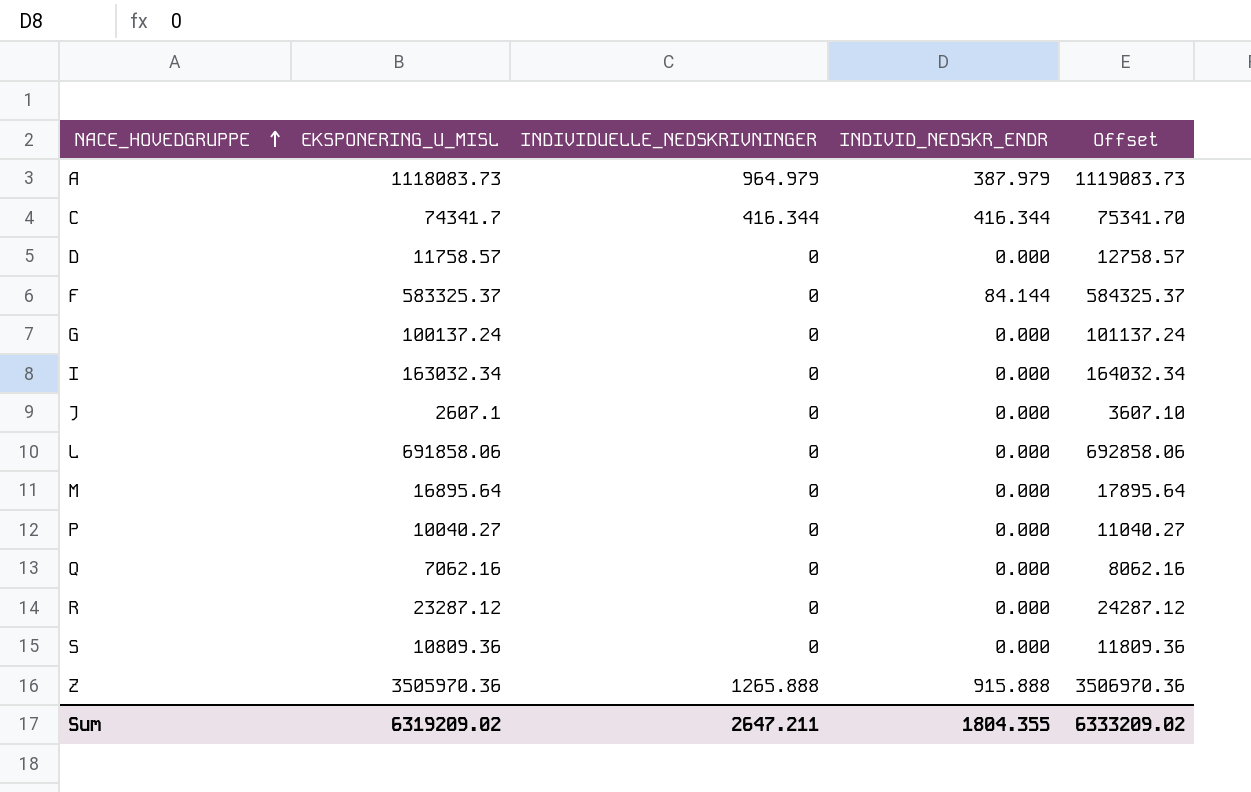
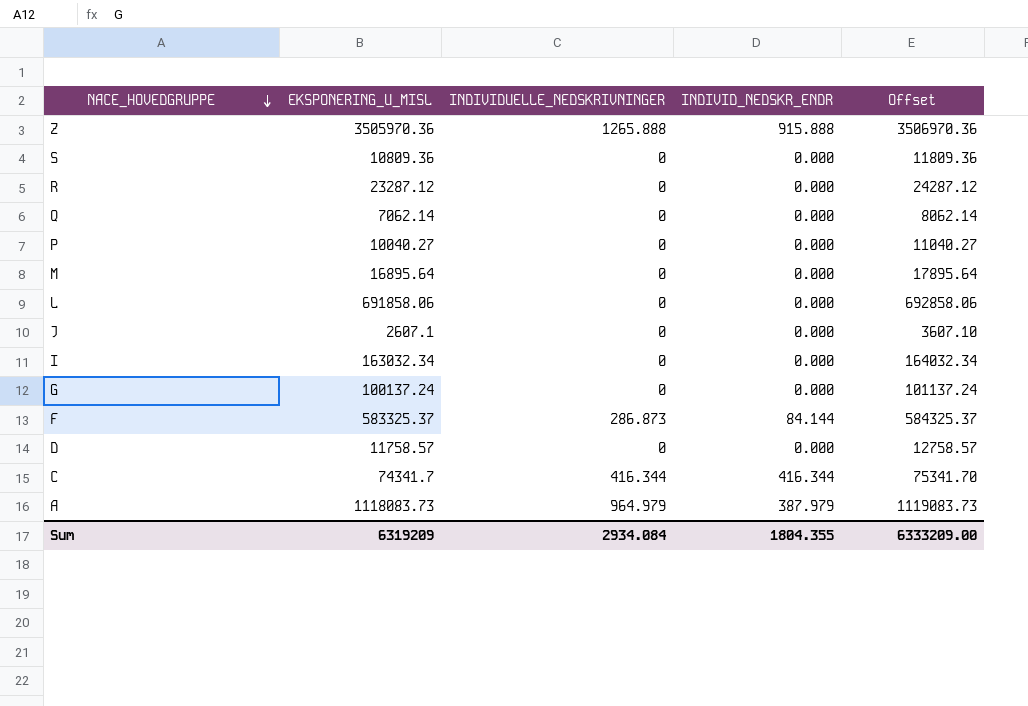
row order: NACE_HOVEDGRUPPE ascending -> NACE_HOVEDGRUPPE descending
Q | EKSPONERING_U_MISL: 7062.16 -> 7062.14
Q | Offset: 8062.16 -> 8062.14
F | INDIVIDUELLE_NEDSKRIVNINGER: 0 -> 286.873
Sum | EKSPONERING_U_MISL: 6319209.02 -> 6319209
Sum | INDIVIDUELLE_NEDSKRIVNINGER: 2647.211 -> 2934.084
Sum | Offset: 6333209.02 -> 6333209.00

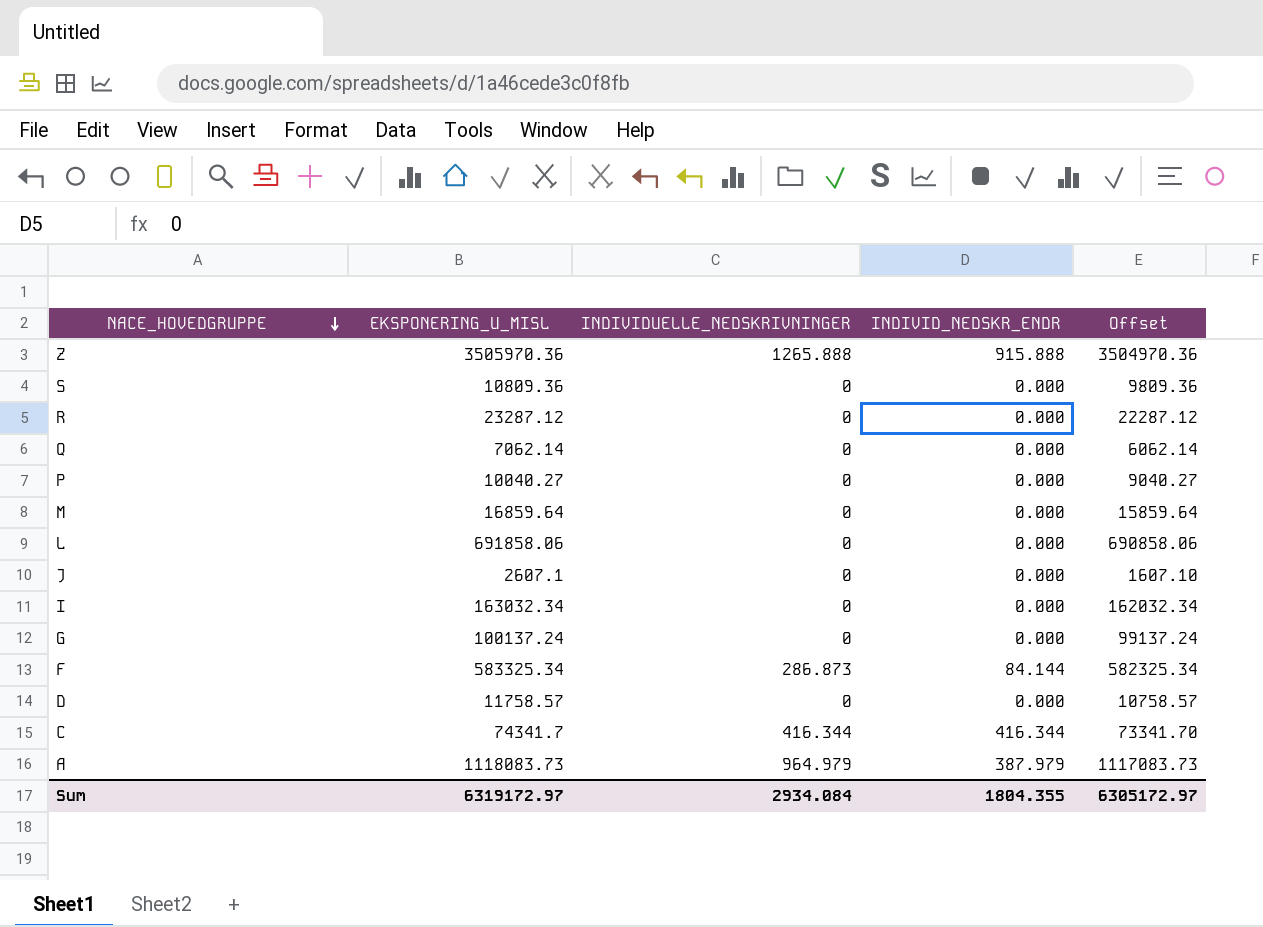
column Offset | formula: [EKSPONERING_U_MISL] + 1000 -> [EKSPONERING_U_MISL] - 1000
M | EKSPONERING_U_MISL: 16895.64 -> 16859.64
F | EKSPONERING_U_MISL: 583325.37 -> 583325.34
Sum | EKSPONERING_U_MISL: 6319209 -> 6319172.97
Sum | Offset: 6333209.00 -> 6305172.97

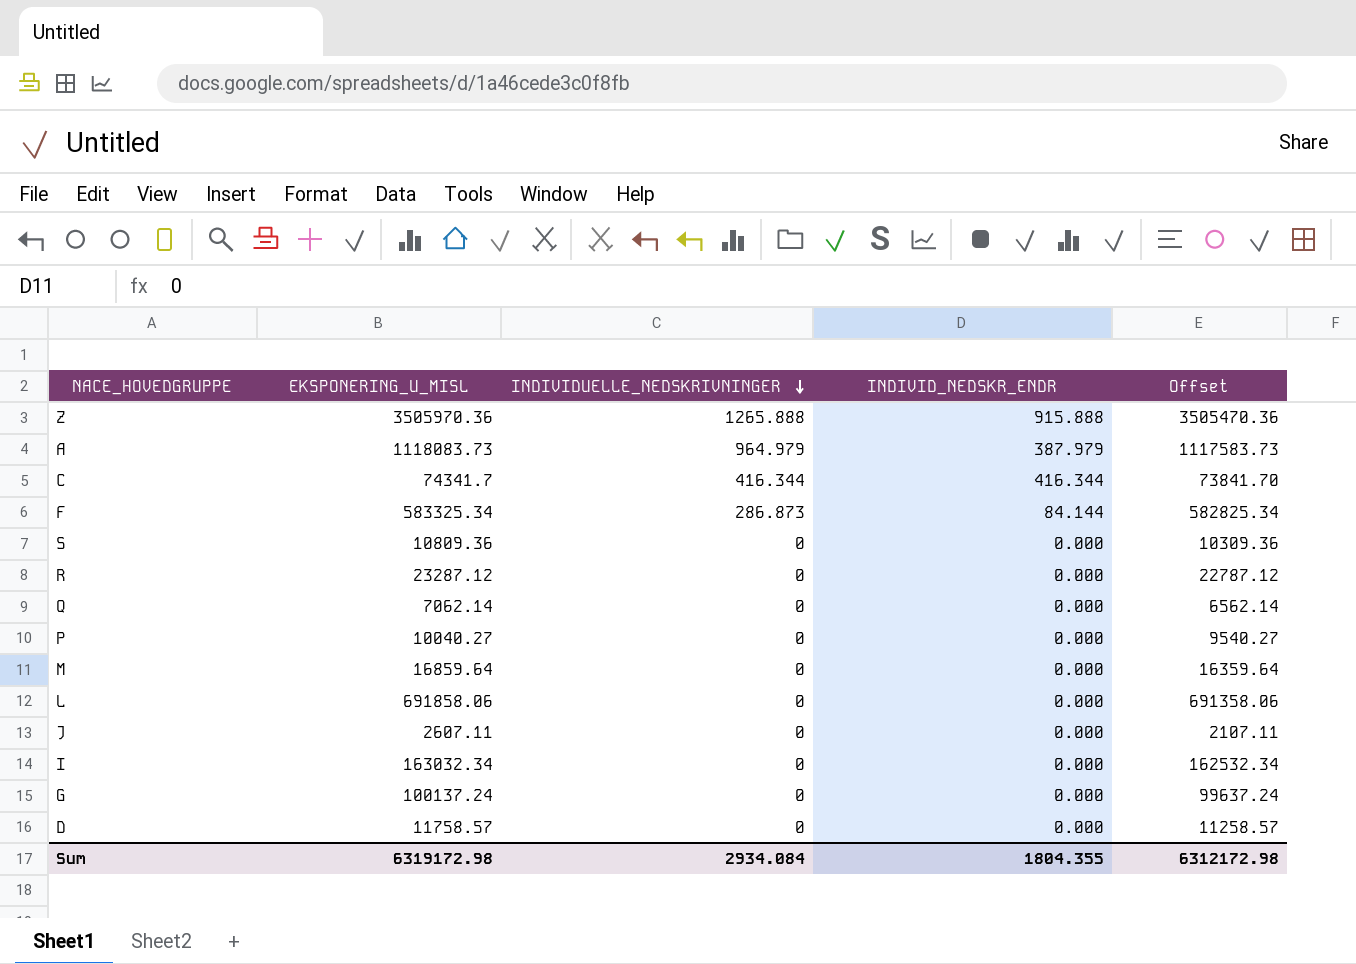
row order: NACE_HOVEDGRUPPE descending -> INDIVIDUELLE_NEDSKRIVNINGER descending
column Offset | formula: [EKSPONERING_U_MISL] - 1000 -> [EKSPONERING_U_MISL] - 500
J | EKSPONERING_U_MISL: 2607.1 -> 2607.11
Sum | EKSPONERING_U_MISL: 6319172.97 -> 6319172.98
Sum | Offset: 6305172.97 -> 6312172.98

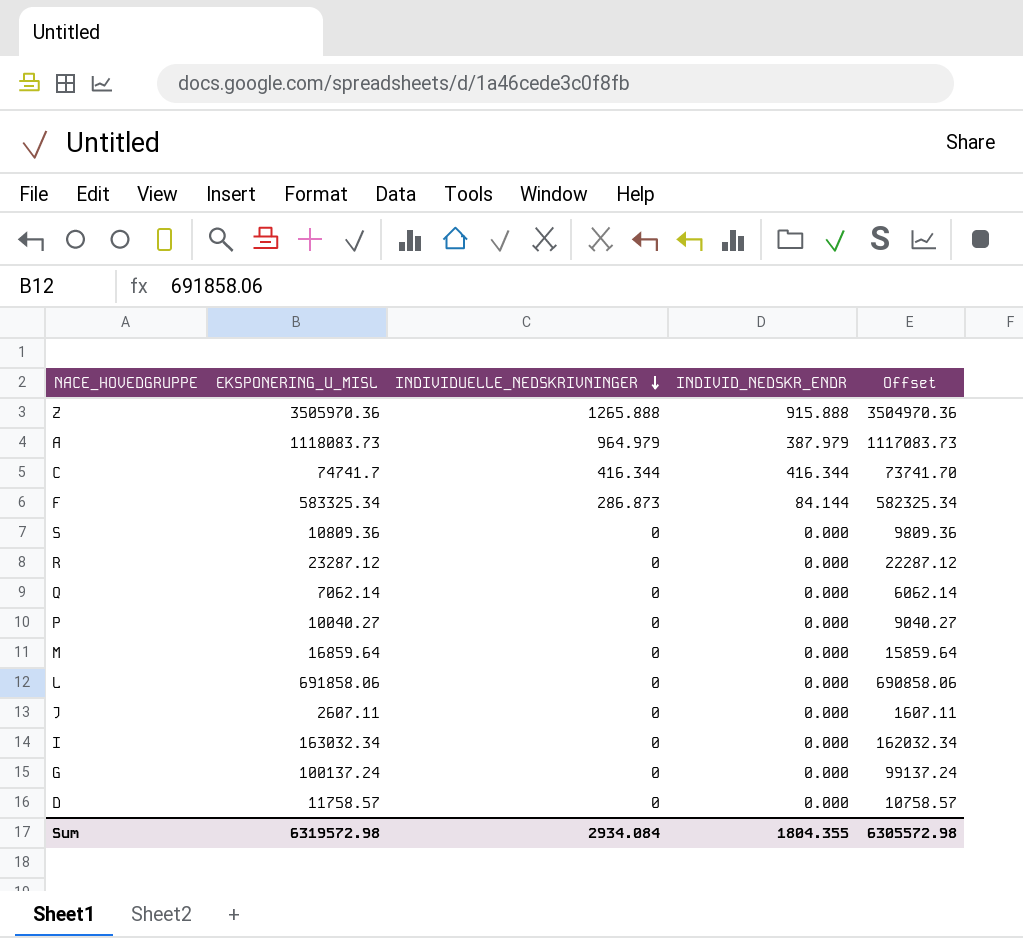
column Offset | formula: [EKSPONERING_U_MISL] - 500 -> [EKSPONERING_U_MISL] - 1000
C | EKSPONERING_U_MISL: 74341.7 -> 74741.7
Sum | EKSPONERING_U_MISL: 6319172.98 -> 6319572.98
Sum | Offset: 6312172.98 -> 6305572.98

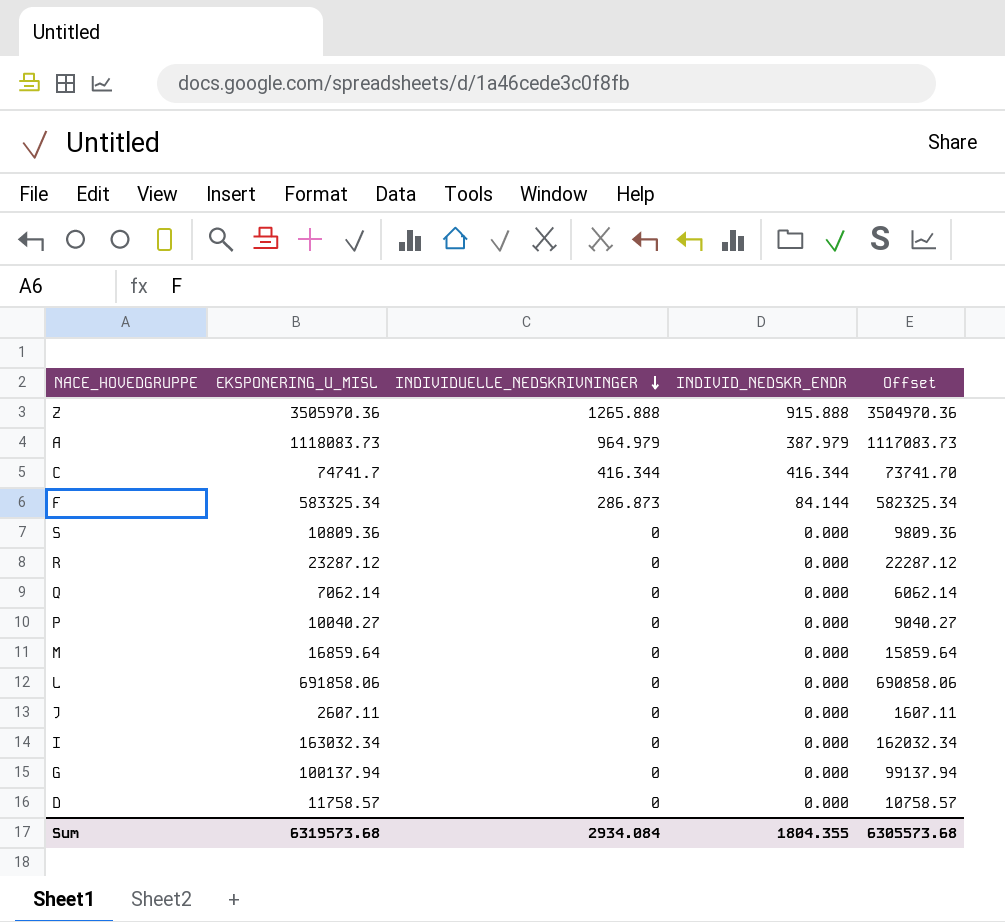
G | EKSPONERING_U_MISL: 100137.24 -> 100137.94
G | Offset: 99137.24 -> 99137.94
Sum | EKSPONERING_U_MISL: 6319572.98 -> 6319573.68
Sum | Offset: 6305572.98 -> 6305573.68

